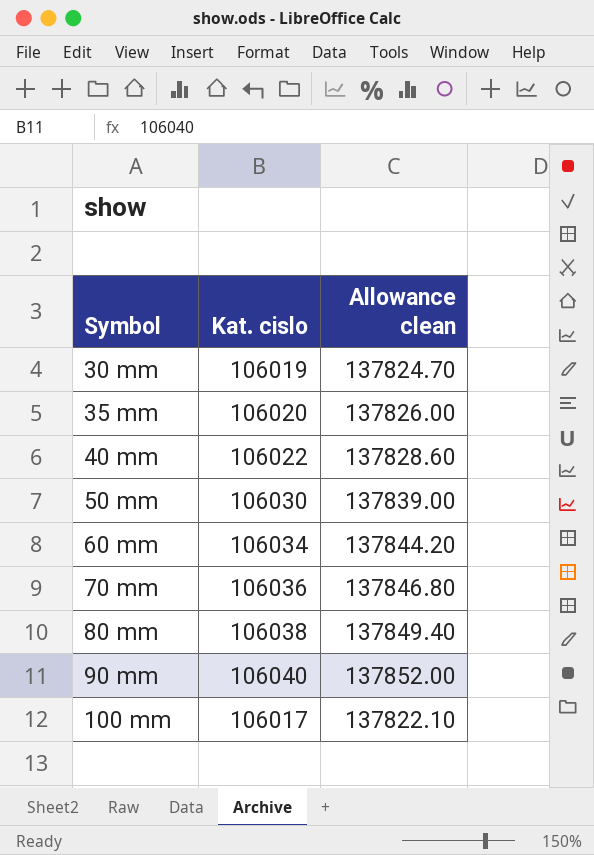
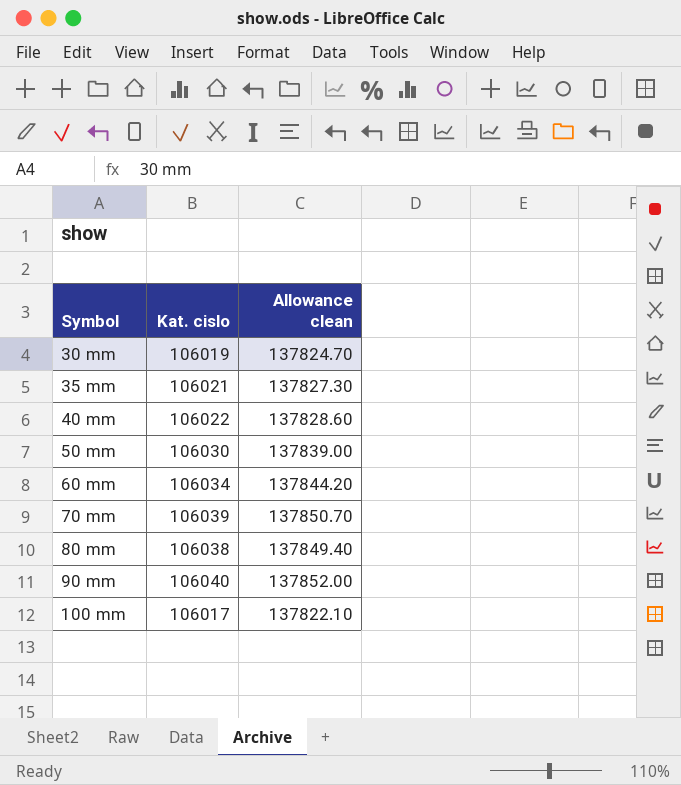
35 mm | Kat. cislo: 106020 -> 106021
35 mm | Allowance clean: 137826.00 -> 137827.30
70 mm | Kat. cislo: 106036 -> 106039
70 mm | Allowance clean: 137846.80 -> 137850.70

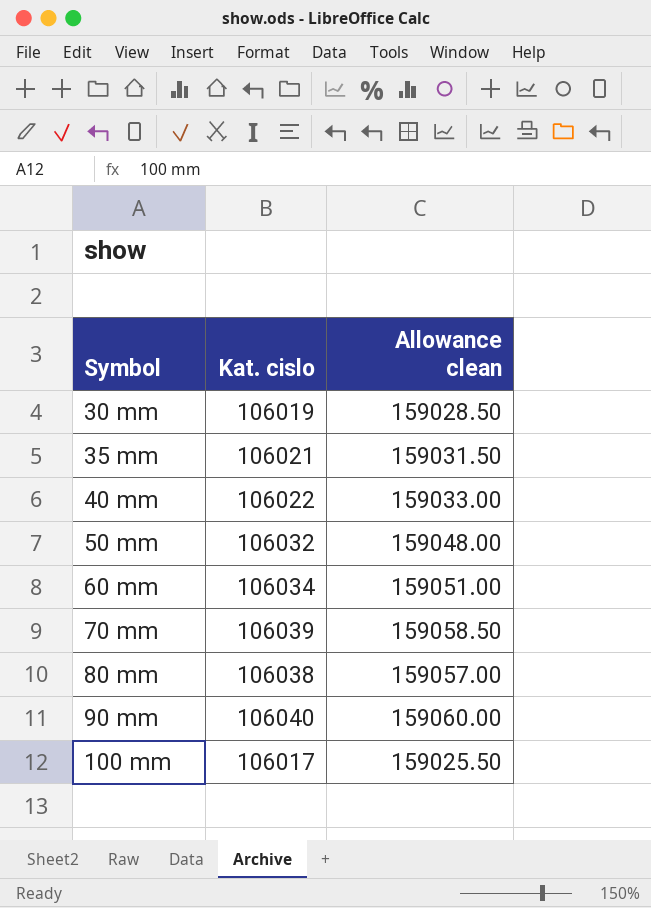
column Allowance clean | formula: [Kat. cislo] * 1.3 -> [Kat. cislo] * 1.5
50 mm | Kat. cislo: 106030 -> 106032

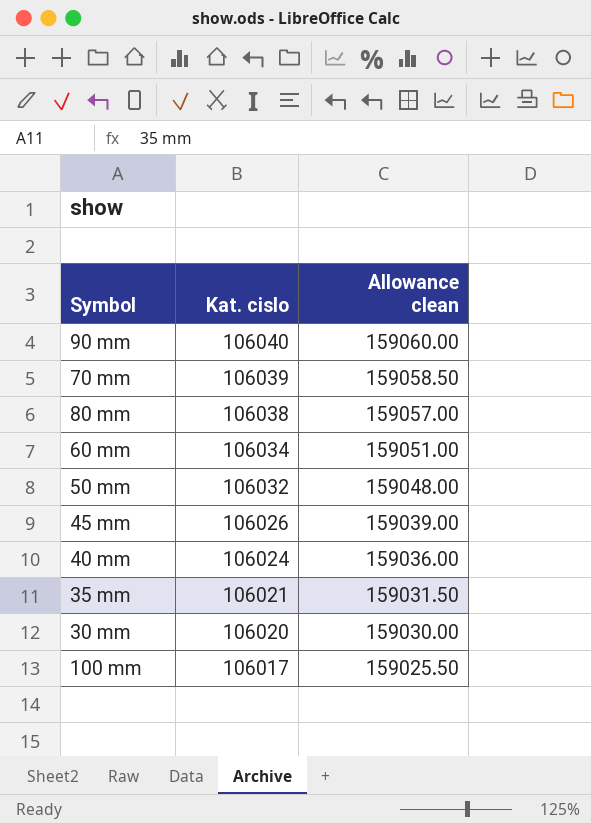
row order: Symbol ascending -> Kat. cislo descending
row 45 mm: none -> 106026 | 159039.00
40 mm | Kat. cislo: 106022 -> 106024
40 mm | Allowance clean: 159033.00 -> 159036.00
30 mm | Kat. cislo: 106019 -> 106020
30 mm | Allowance clean: 159028.50 -> 159030.00

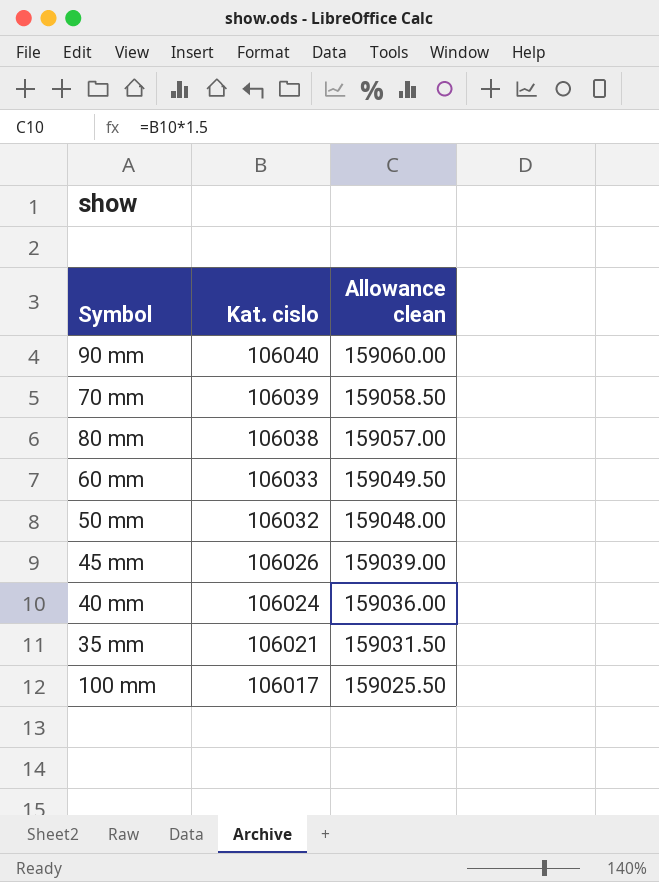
row 30 mm: 106020 | 159030.00 -> none
60 mm | Kat. cislo: 106034 -> 106033
60 mm | Allowance clean: 159051.00 -> 159049.50

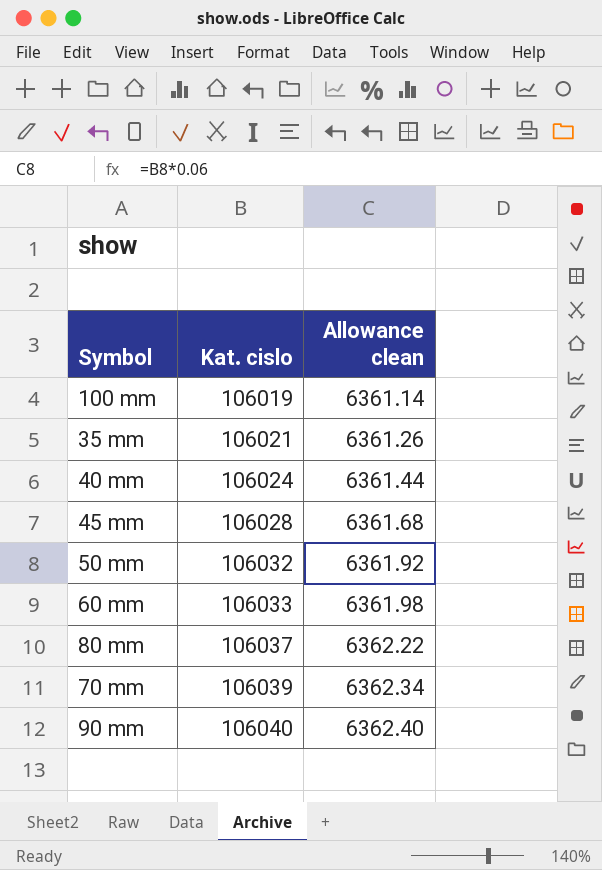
row order: Kat. cislo descending -> Kat. cislo ascending
column Allowance clean | formula: [Kat. cislo] * 1.5 -> [Kat. cislo] * 0.06
100 mm | Kat. cislo: 106017 -> 106019
45 mm | Kat. cislo: 106026 -> 106028
80 mm | Kat. cislo: 106038 -> 106037

